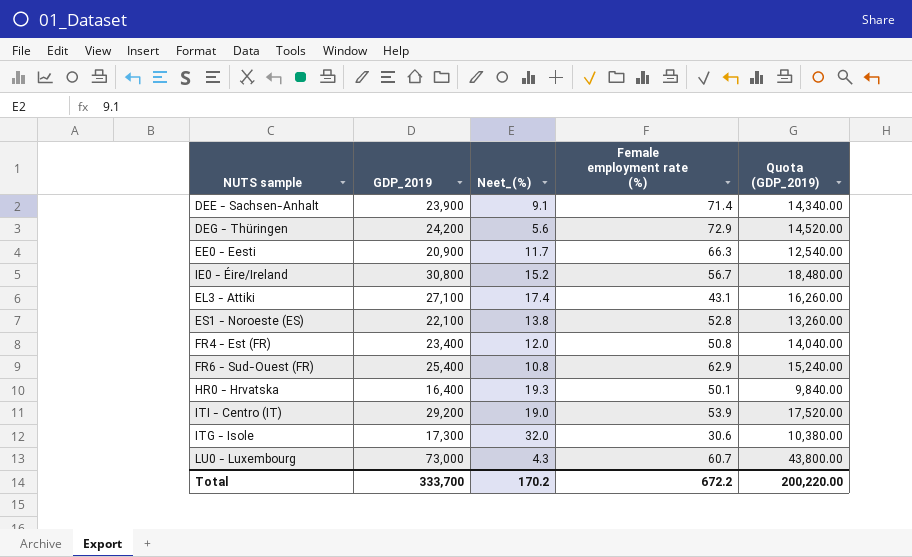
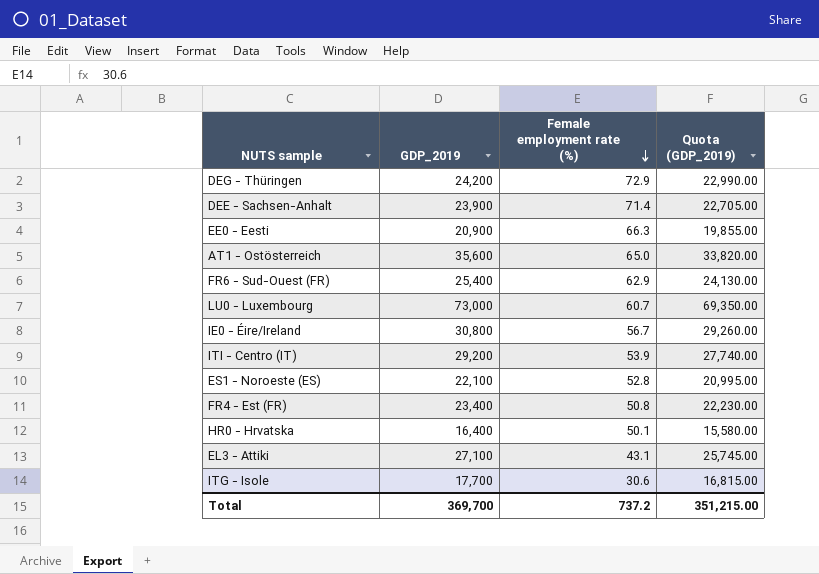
row order: none -> Female employment rate (%) descending
column Neet_(%) | position: 3 -> none
column Quota (GDP_2019) | formula: [GDP_2019] * 0.6 -> [GDP_2019] * 0.95
row AT1 - Ostösterreich: none -> 35,600 | 65.0 | 33,820.00
ITG - Isole | GDP_2019: 17,300 -> 17,700
Total | GDP_2019: 333,700 -> 369,700
Total | Female employment rate (%): 672.2 -> 737.2
Total | Quota (GDP_2019): 200,220.00 -> 351,215.00

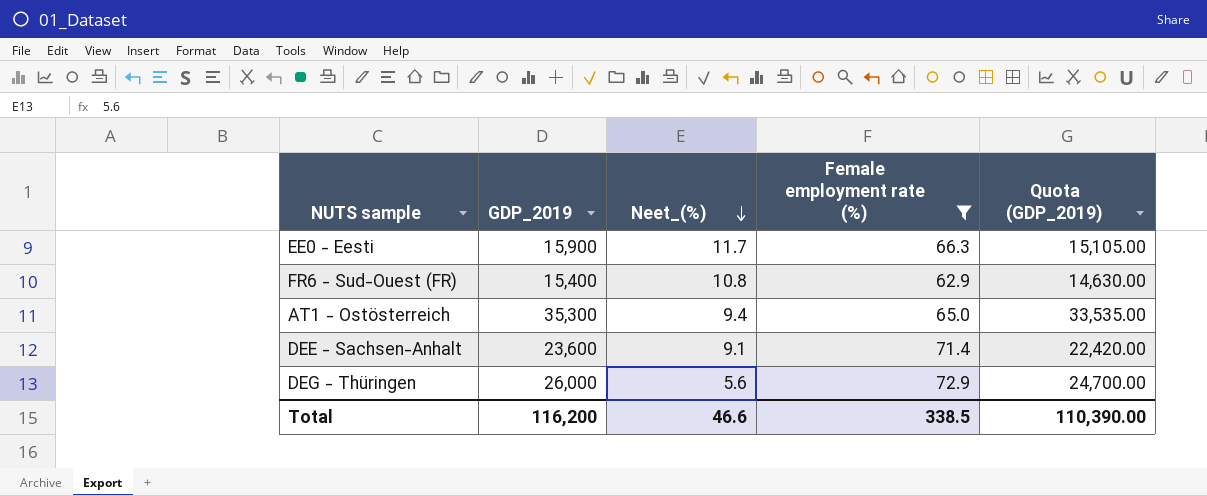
filter: none -> Female employment rate (%) >= 62.9
row order: Female employment rate (%) descending -> Neet_(%) descending
column Neet_(%) | position: none -> 3
EE0 - Eesti | GDP_2019: 20,900 -> 15,900
EE0 - Eesti | Quota (GDP_2019): 19,855.00 -> 15,105.00
FR6 - Sud-Ouest (FR) | GDP_2019: 25,400 -> 15,400
FR6 - Sud-Ouest (FR) | Quota (GDP_2019): 24,130.00 -> 14,630.00
AT1 - Ostösterreich | GDP_2019: 35,600 -> 35,300
AT1 - Ostösterreich | Quota (GDP_2019): 33,820.00 -> 33,535.00
DEE - Sachsen-Anhalt | GDP_2019: 23,900 -> 23,600
DEE - Sachsen-Anhalt | Quota (GDP_2019): 22,705.00 -> 22,420.00
DEG - Thüringen | GDP_2019: 24,200 -> 26,000
DEG - Thüringen | Quota (GDP_2019): 22,990.00 -> 24,700.00
Total | GDP_2019: 369,700 -> 116,200
Total | Female employment rate (%): 737.2 -> 338.5
Total | Quota (GDP_2019): 351,215.00 -> 110,390.00

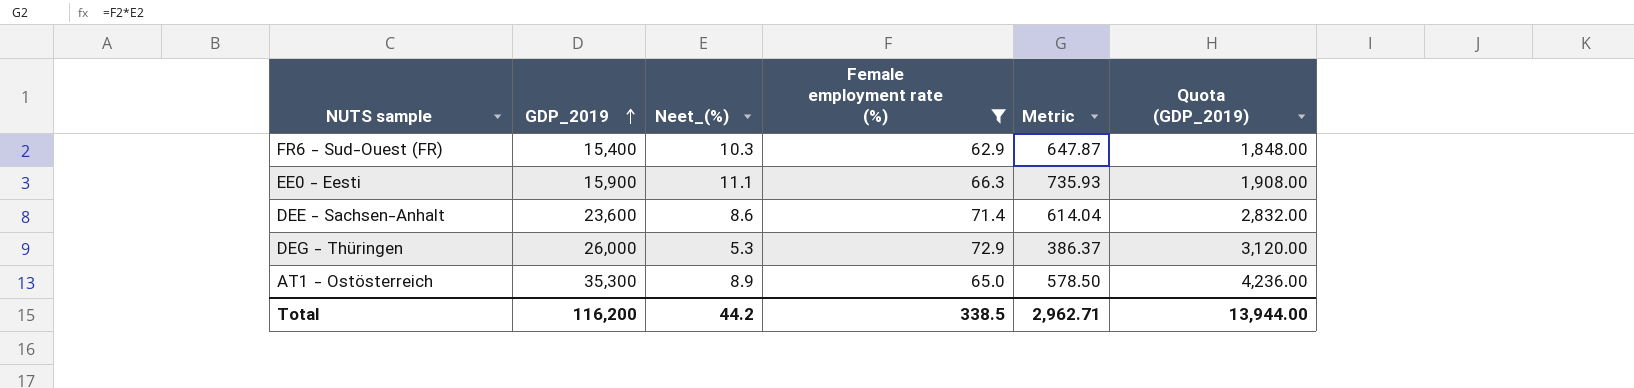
row order: Neet_(%) descending -> GDP_2019 ascending
column Metric | formula: none -> [Neet_(%)] * [Female employment rate (%)]
column Quota (GDP_2019) | formula: [GDP_2019] * 0.95 -> [GDP_2019] * 0.12
FR6 - Sud-Ouest (FR) | Neet_(%): 10.8 -> 10.3
EE0 - Eesti | Neet_(%): 11.7 -> 11.1
DEE - Sachsen-Anhalt | Neet_(%): 9.1 -> 8.6
DEG - Thüringen | Neet_(%): 5.6 -> 5.3
AT1 - Ostösterreich | Neet_(%): 9.4 -> 8.9
Total | Neet_(%): 46.6 -> 44.2
Total | Quota (GDP_2019): 110,390.00 -> 13,944.00

